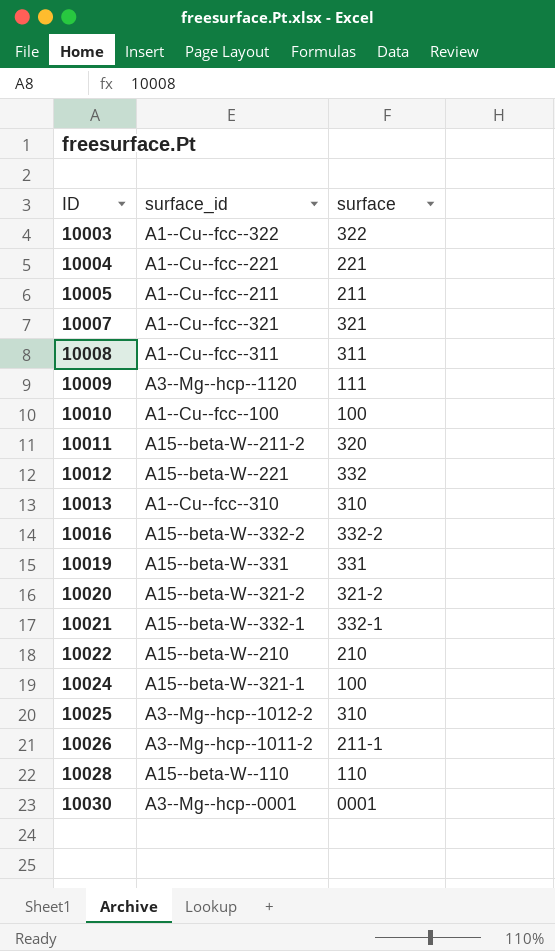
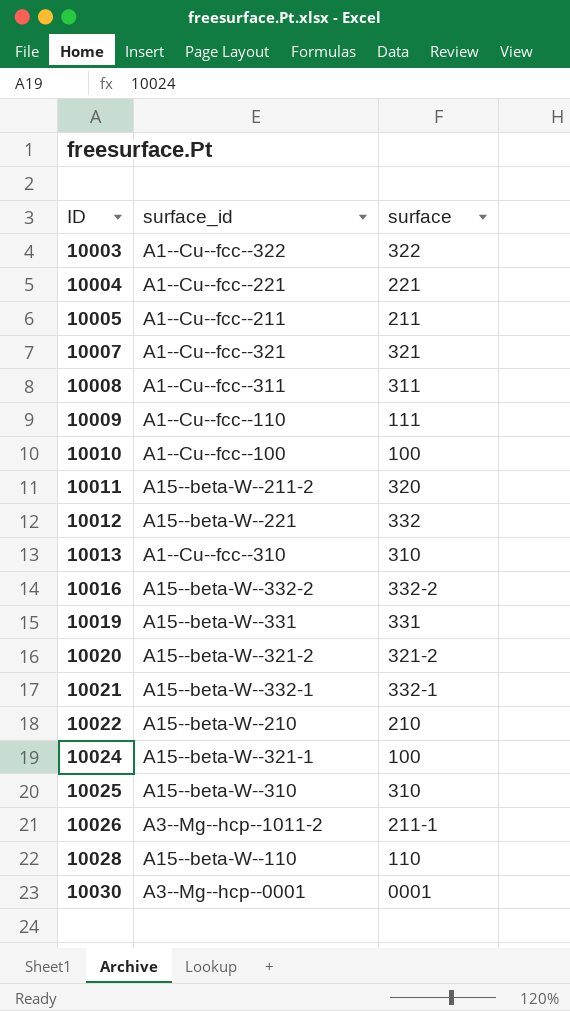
10009 | surface_id: A3--Mg--hcp--1120 -> A1--Cu--fcc--110
10025 | surface_id: A3--Mg--hcp--1012-2 -> A15--beta-W--310

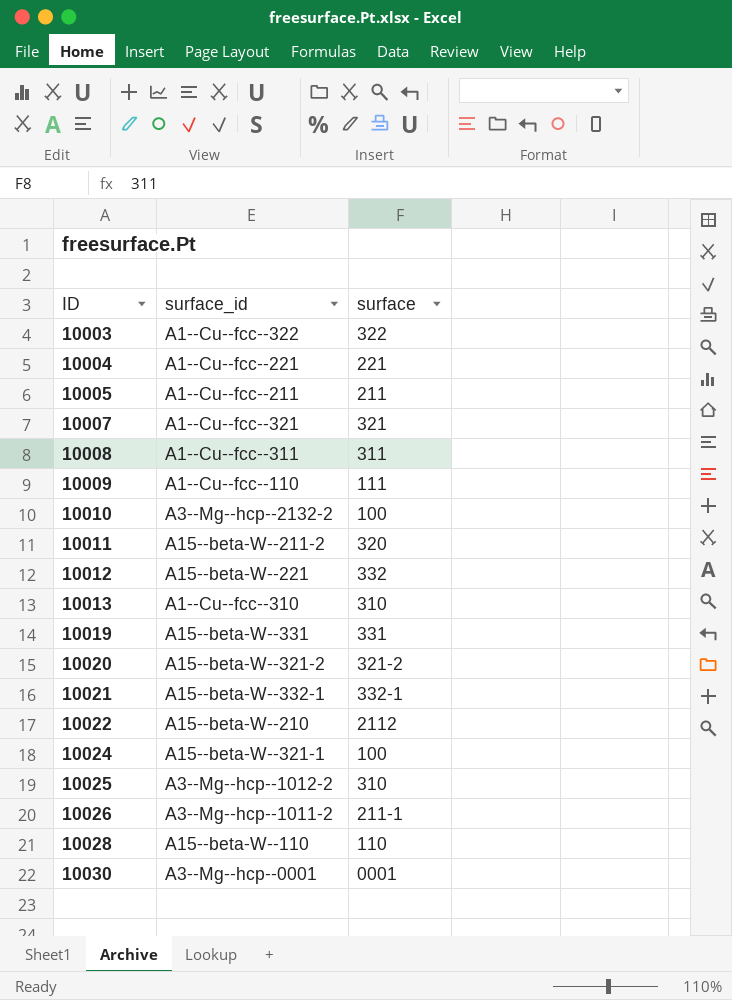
row 10016: A15--beta-W--332-2 | 332-2 -> none
10010 | surface_id: A1--Cu--fcc--100 -> A3--Mg--hcp--2132-2
10022 | surface: 210 -> 2112
10025 | surface_id: A15--beta-W--310 -> A3--Mg--hcp--1012-2

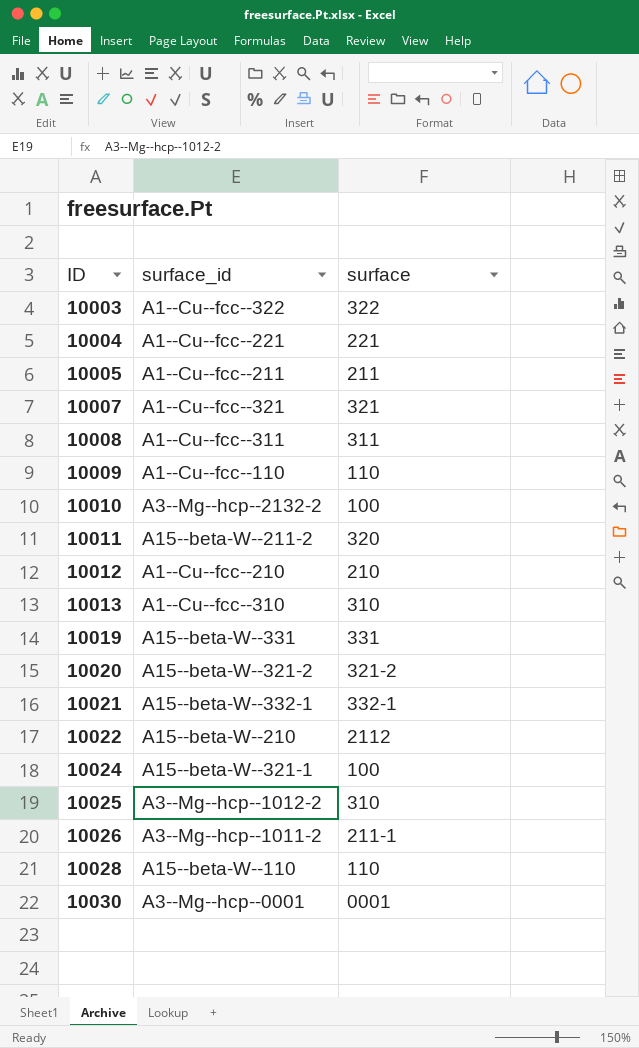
10009 | surface: 111 -> 110
10012 | surface_id: A15--beta-W--221 -> A1--Cu--fcc--210
10012 | surface: 332 -> 210

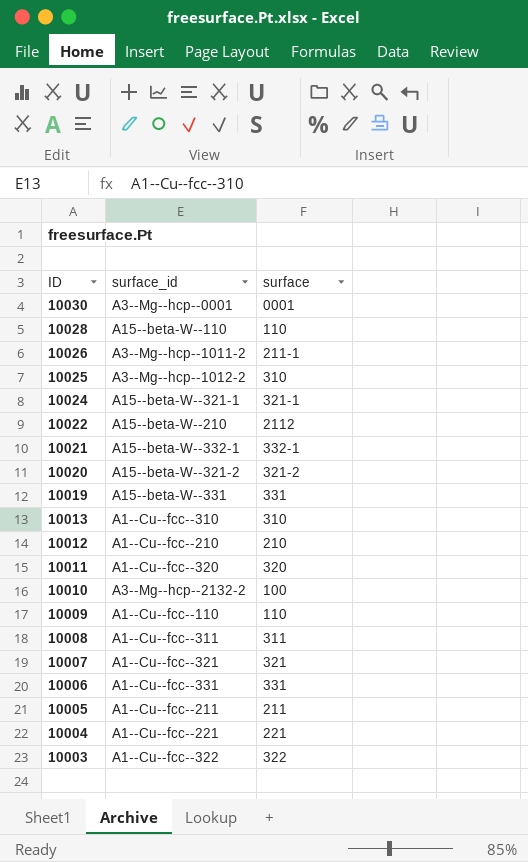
row order: ID ascending -> ID descending
10024 | surface: 100 -> 321-1
10011 | surface_id: A15--beta-W--211-2 -> A1--Cu--fcc--320
row 10006: none -> A1--Cu--fcc--331 | 331

